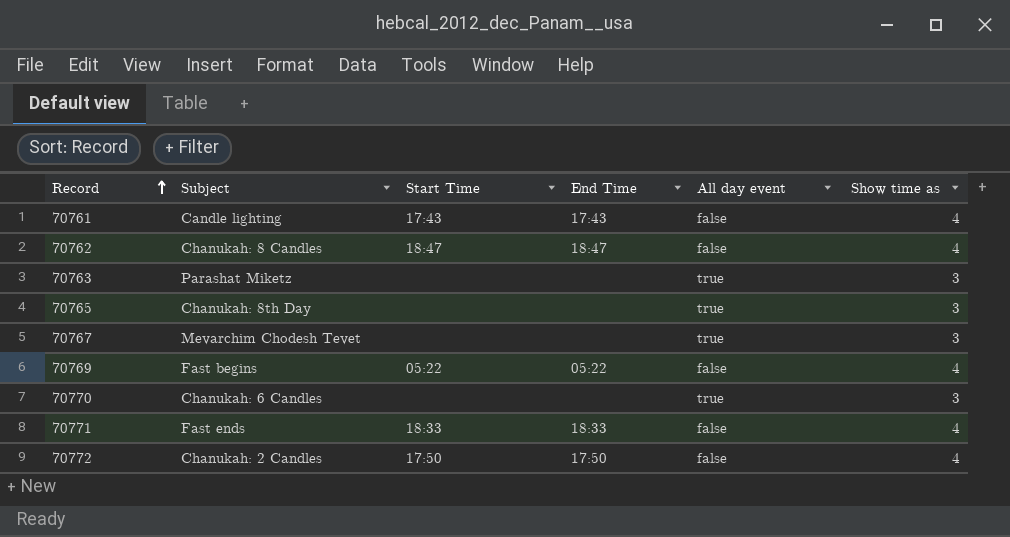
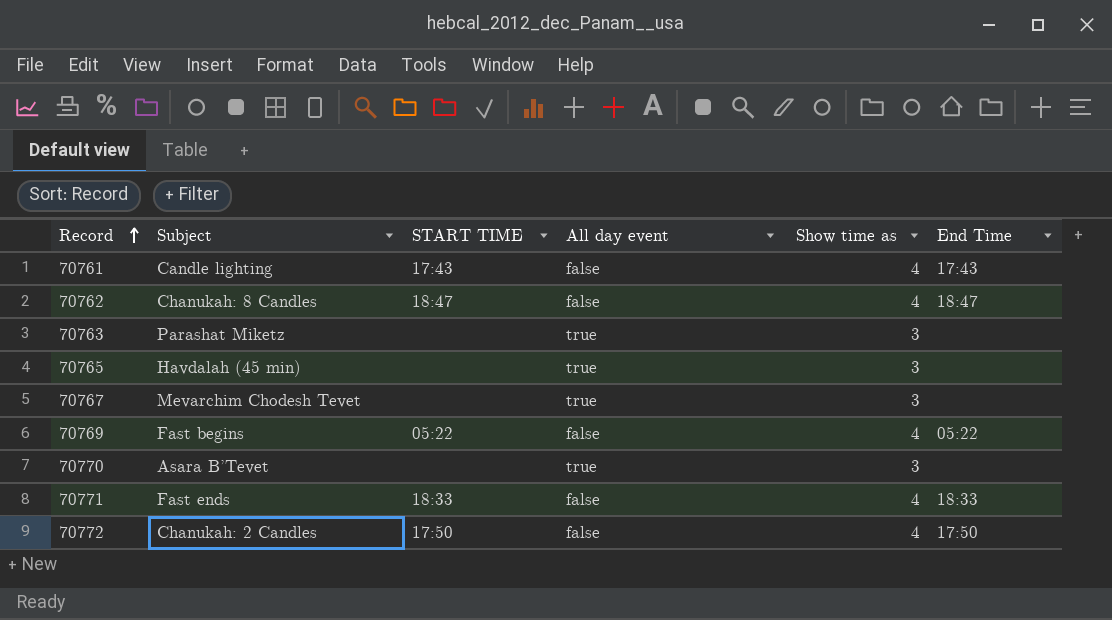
column name: Start Time -> START TIME
column End Time | position: 4 -> 6
70765 | Subject: Chanukah: 8th Day -> Havdalah (45 min)
70770 | Subject: Chanukah: 6 Candles -> Asara B’Tevet

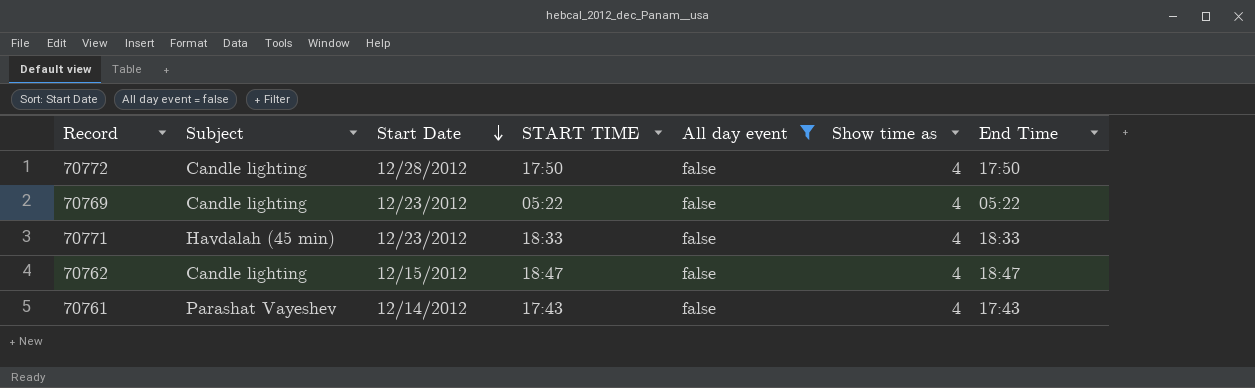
filter: none -> All day event = false
row order: Record ascending -> Start Date descending
column Start Date | position: none -> 3
70772 | Subject: Chanukah: 2 Candles -> Candle lighting
70769 | Subject: Fast begins -> Candle lighting
70771 | Subject: Fast ends -> Havdalah (45 min)
70762 | Subject: Chanukah: 8 Candles -> Candle lighting
70761 | Subject: Candle lighting -> Parashat Vayeshev

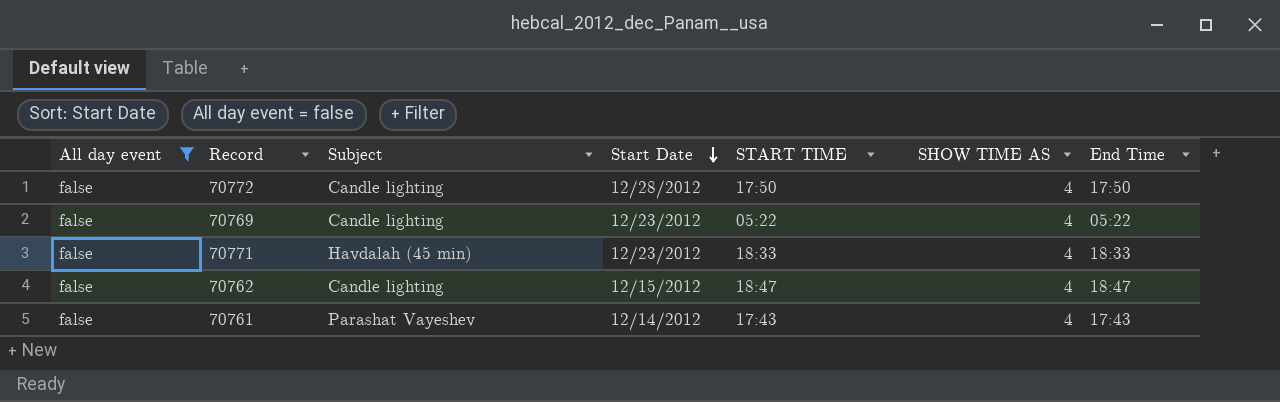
column All day event | position: 5 -> 1
column name: Show time as -> SHOW TIME AS

